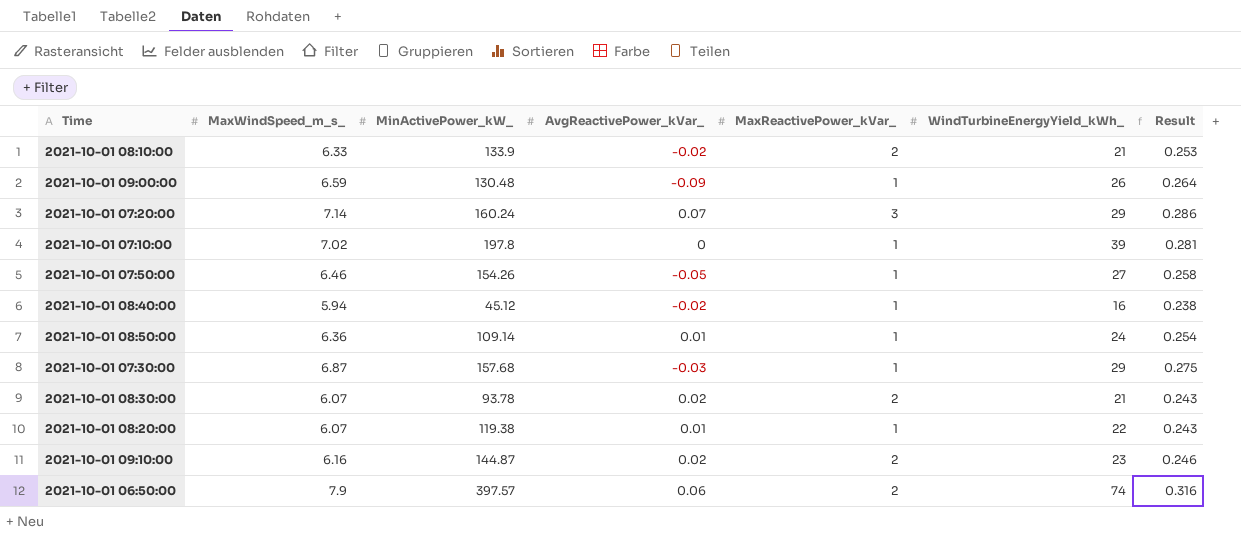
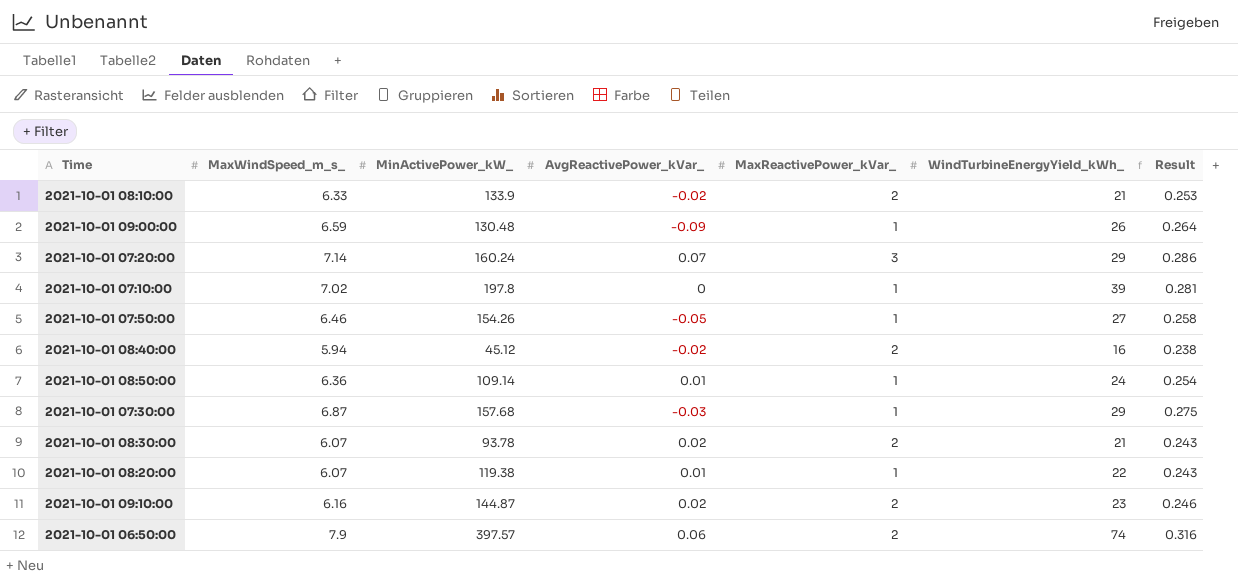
2021-10-01 08:40:00 | MaxReactivePower_kVar_: 1 -> 2

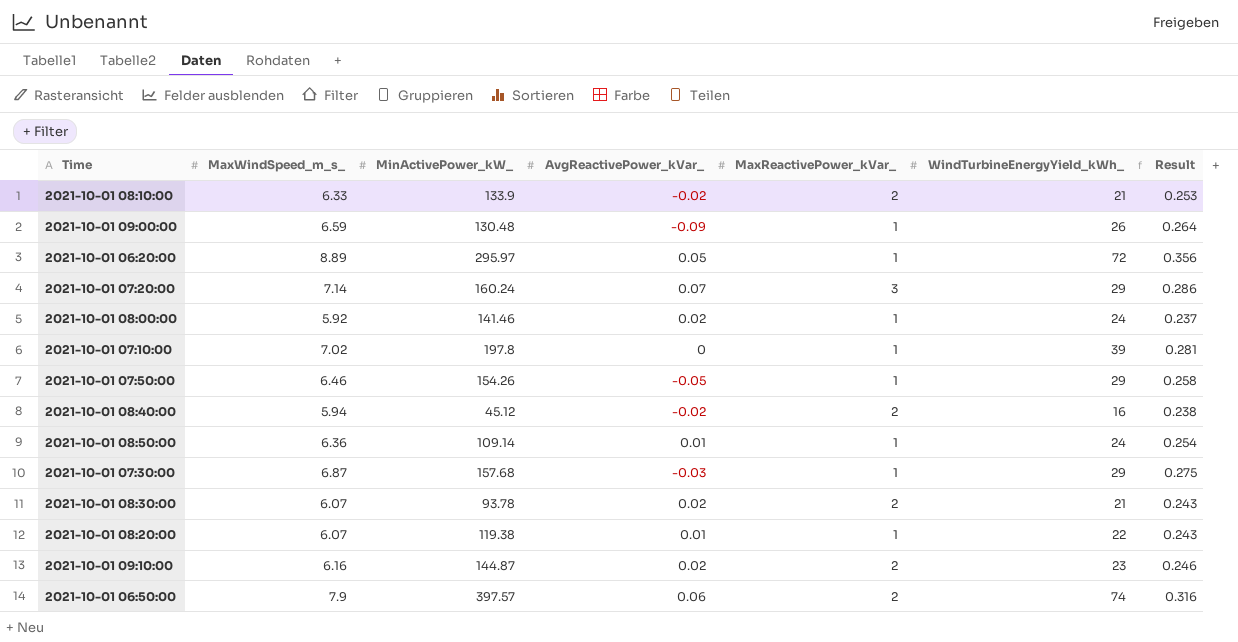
row 2021-10-01 06:20:00: none -> 8.89 | 295.97 | 0.05 | 1 | 72 | 0.356
row 2021-10-01 08:00:00: none -> 5.92 | 141.46 | 0.02 | 1 | 24 | 0.237
2021-10-01 07:50:00 | WindTurbineEnergyYield_kWh_: 27 -> 29

